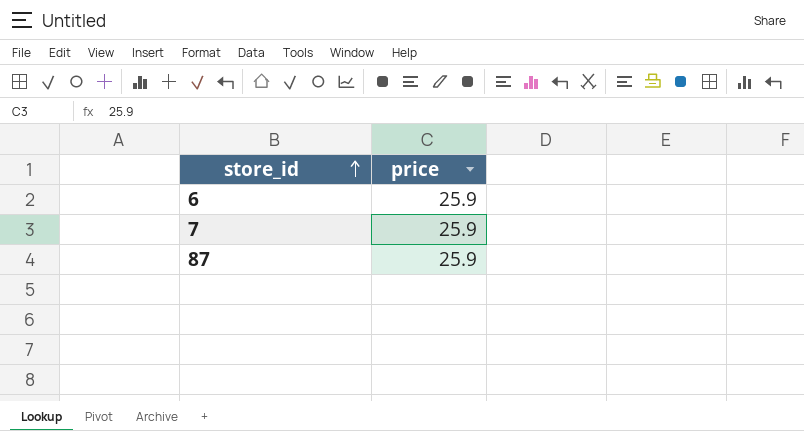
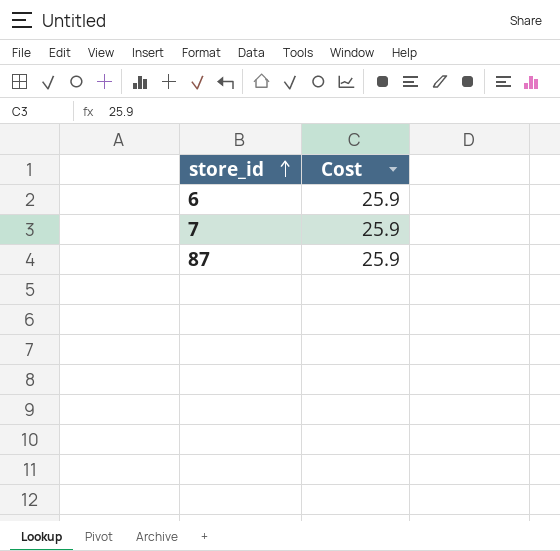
column name: price -> Cost

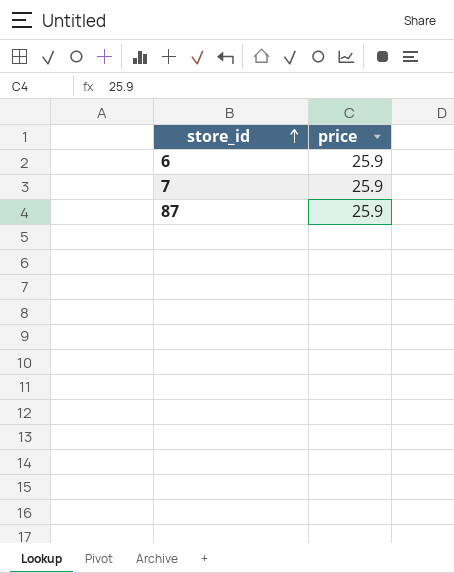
column name: Cost -> price

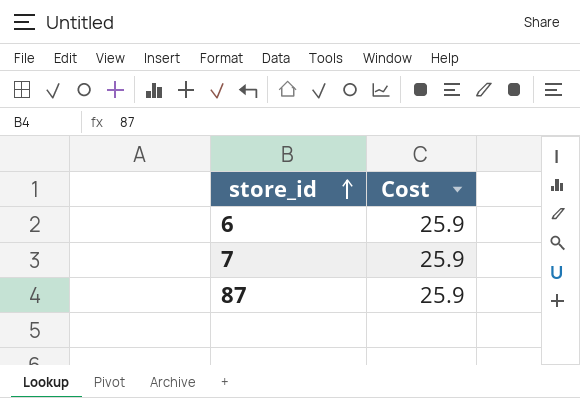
column name: price -> Cost

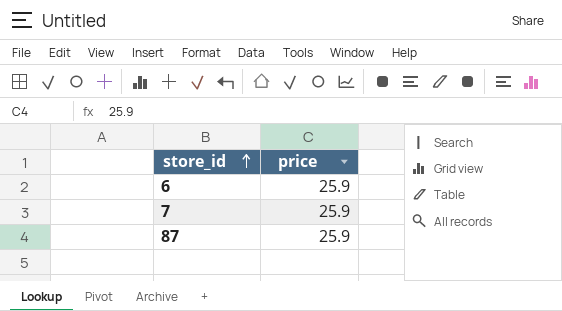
column name: Cost -> price

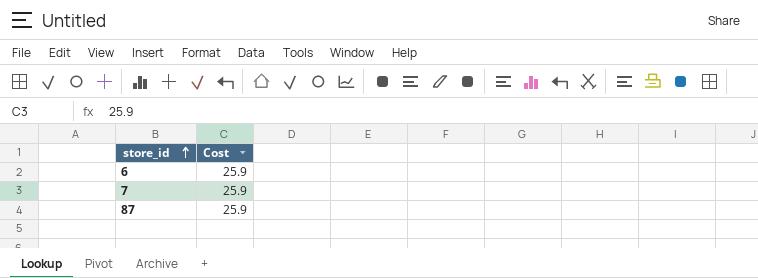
column name: price -> Cost

